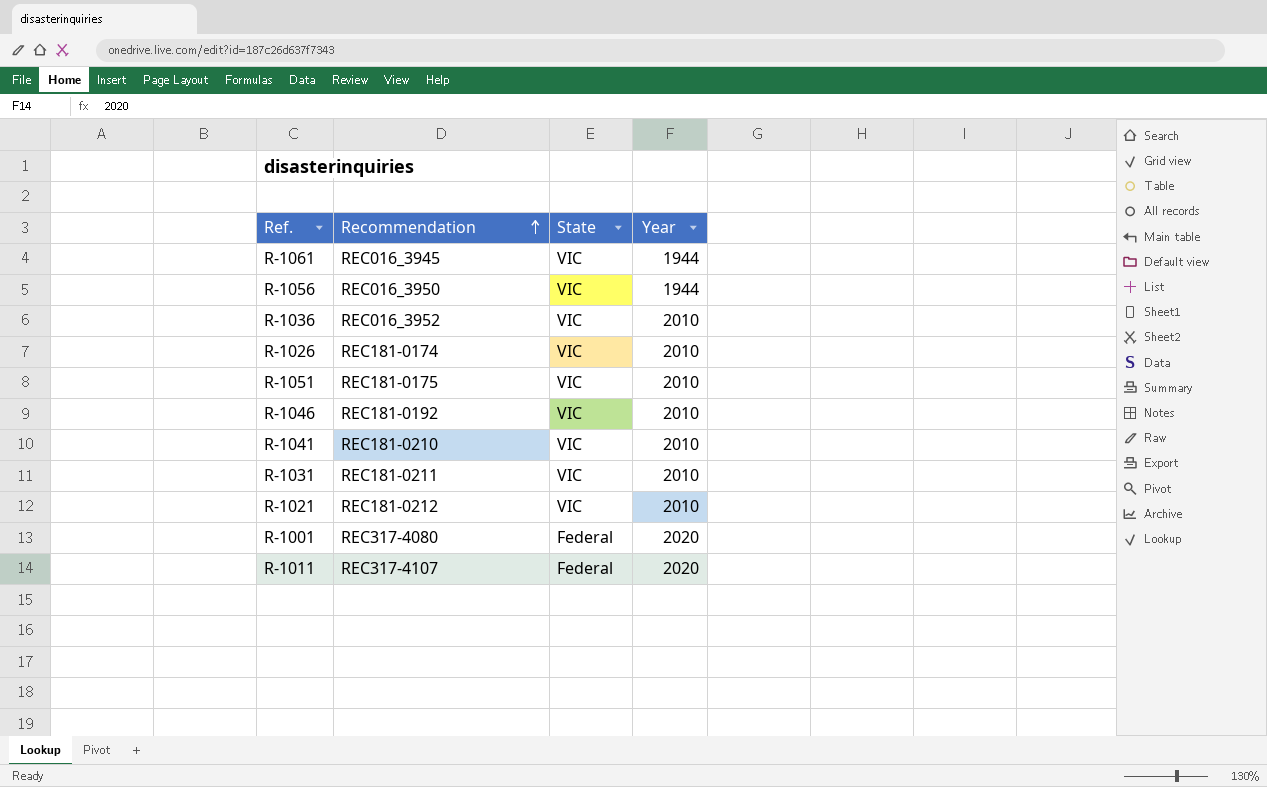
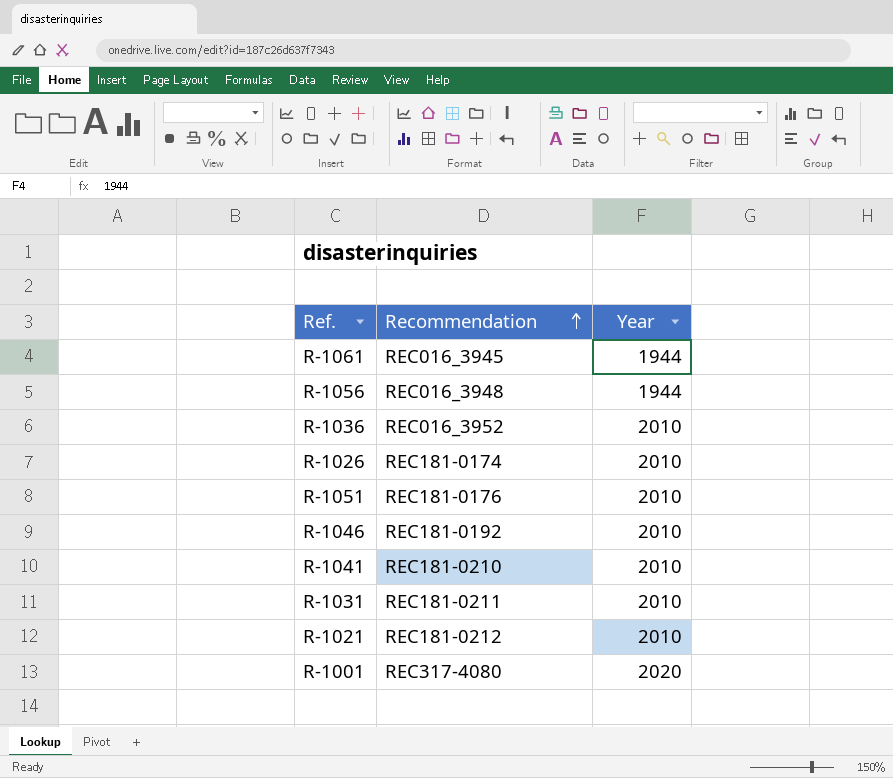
column State | position: 3 -> none
row R-1011: REC317-4107 | Federal | 2020 -> none
R-1056 | Recommendation: REC016_3950 -> REC016_3948
R-1051 | Recommendation: REC181-0175 -> REC181-0176

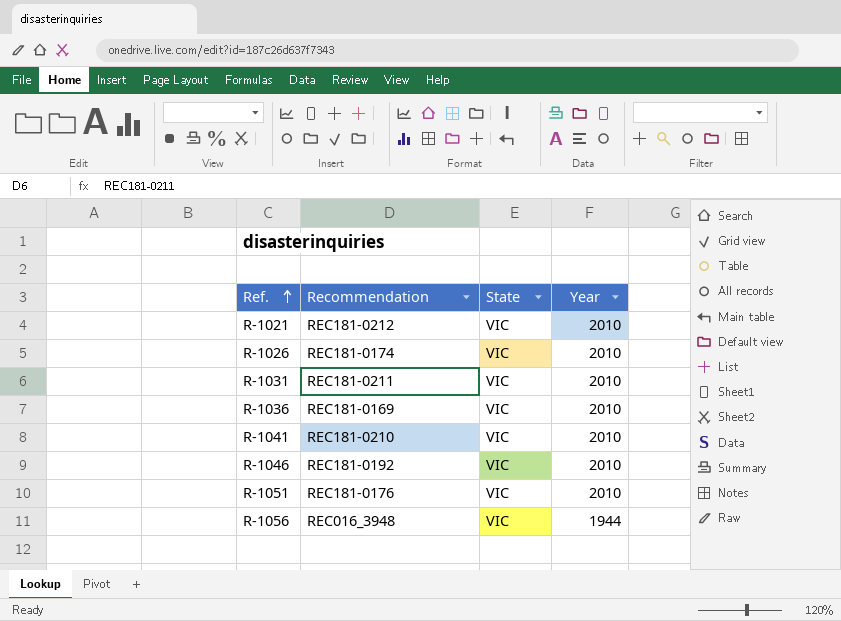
row order: Recommendation ascending -> Ref. ascending
column State | position: none -> 3
row R-1061: REC016_3945 | 1944 -> none
row R-1001: REC317-4080 | 2020 -> none
R-1036 | Recommendation: REC016_3952 -> REC181-0169

